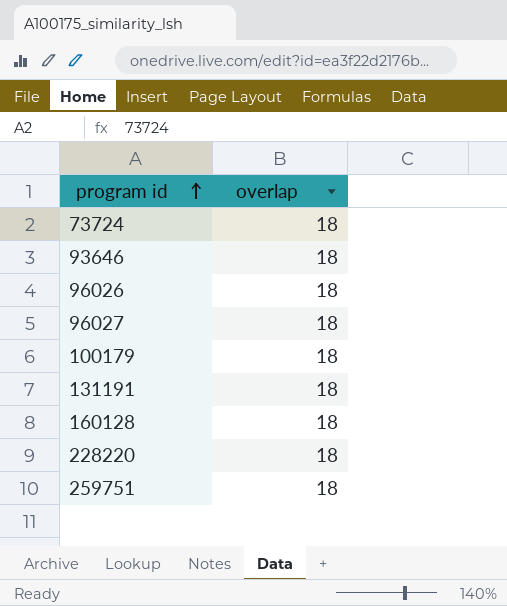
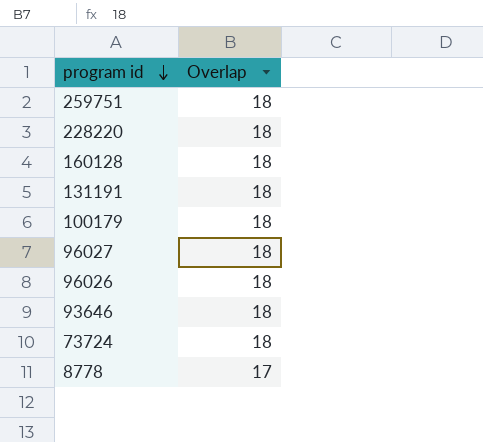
row order: program id ascending -> program id descending
column name: overlap -> Overlap
row 8778: none -> 17

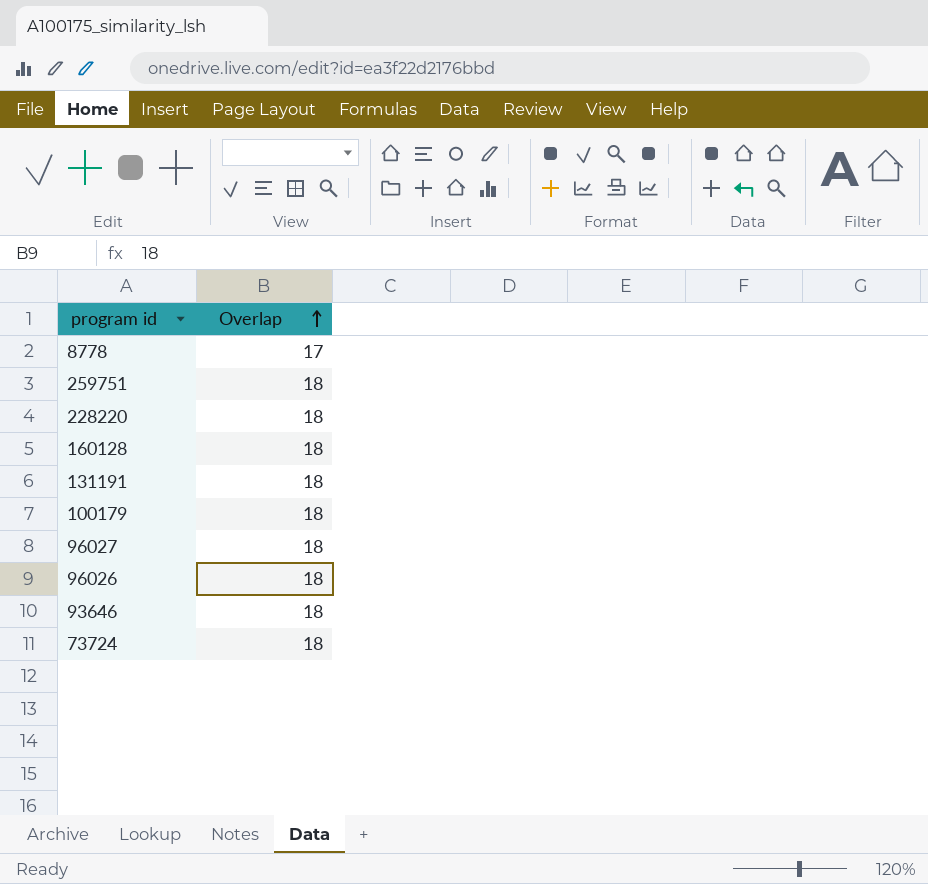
row order: program id descending -> Overlap ascending

